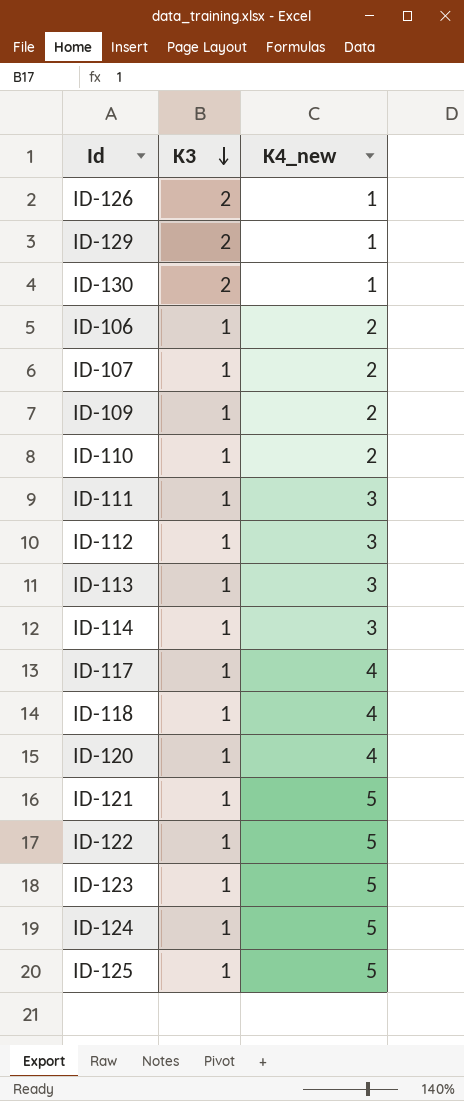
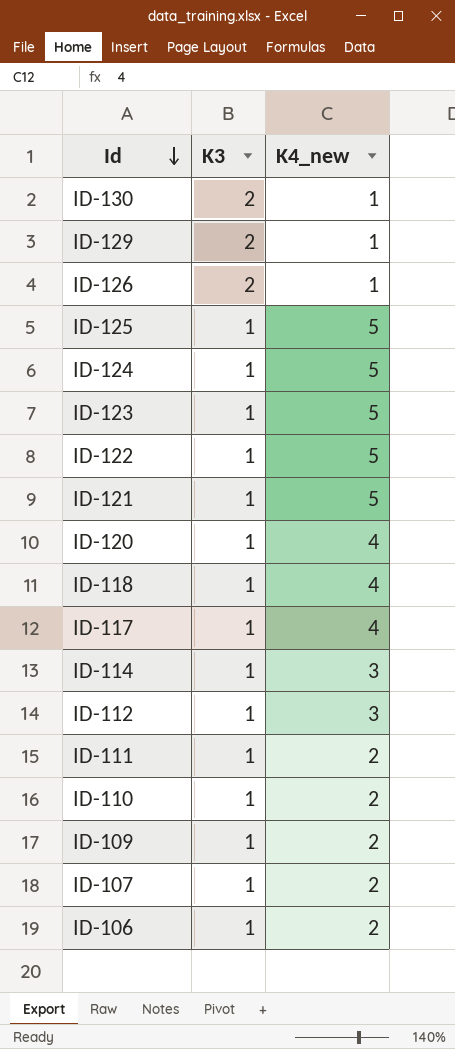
row order: K3 descending -> Id descending
row ID-113: 1 | 3 -> none
ID-111 | K4_new: 3 -> 2

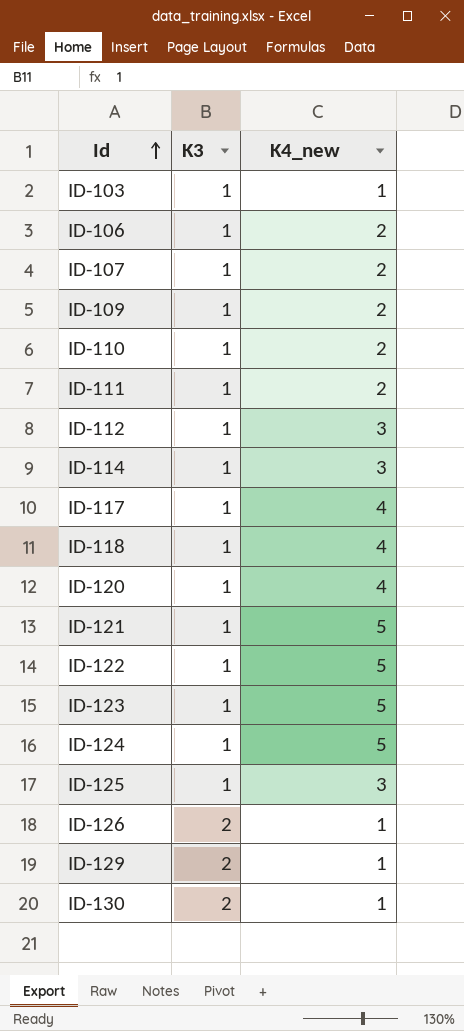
row order: Id descending -> Id ascending
row ID-103: none -> 1 | 1
ID-125 | K4_new: 5 -> 3

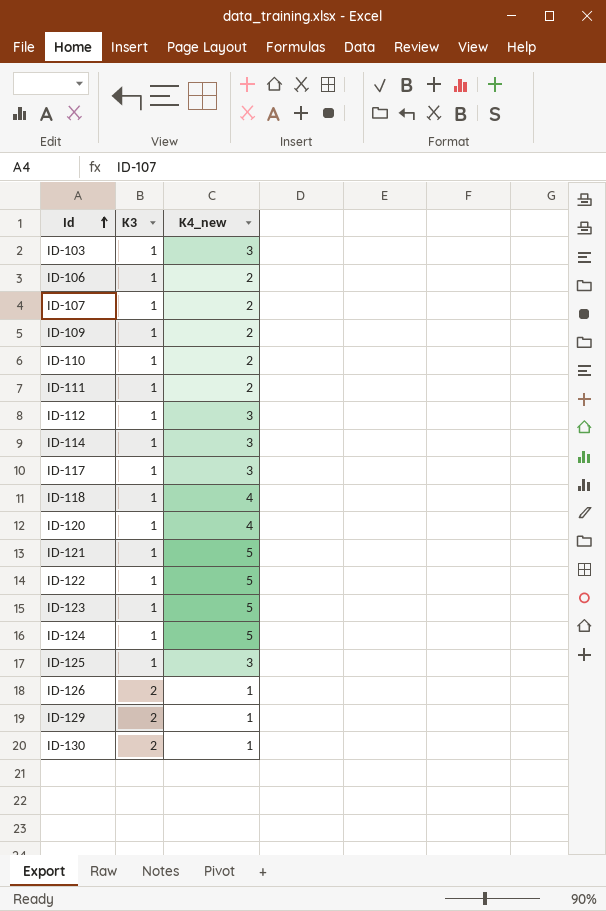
ID-103 | K4_new: 1 -> 3
ID-117 | K4_new: 4 -> 3

